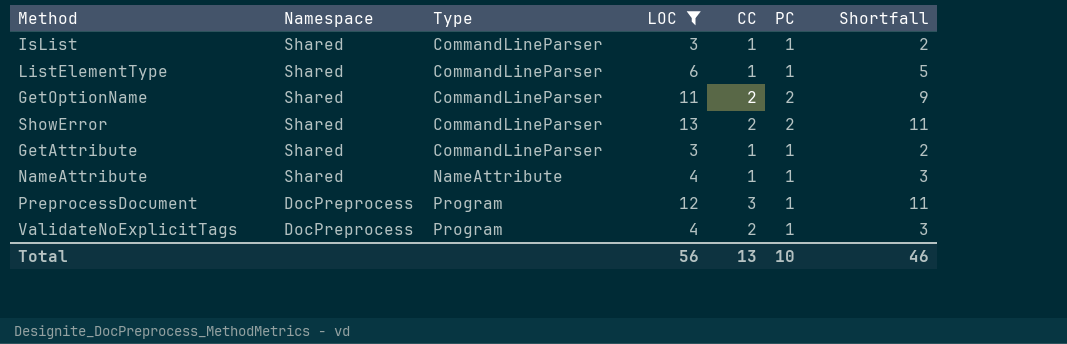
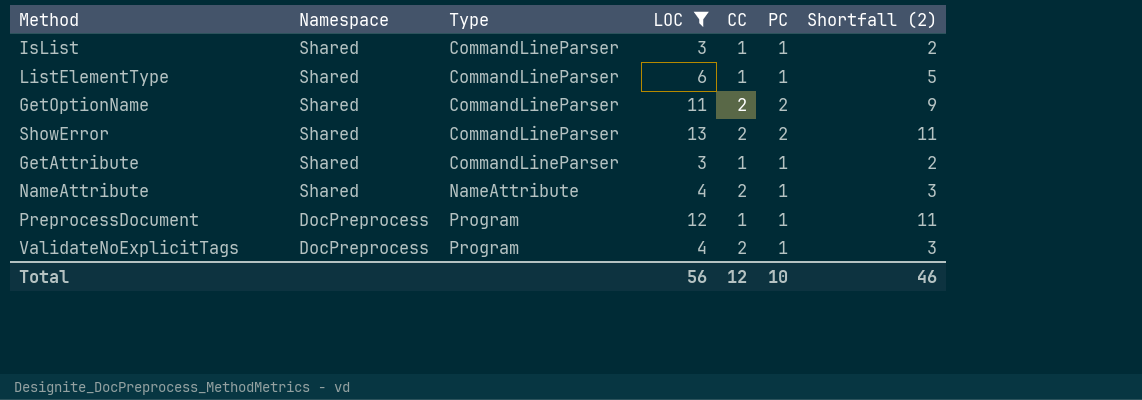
column name: Shortfall -> Shortfall (2)
NameAttribute | CC: 1 -> 2
PreprocessDocument | CC: 3 -> 1
Total | CC: 13 -> 12

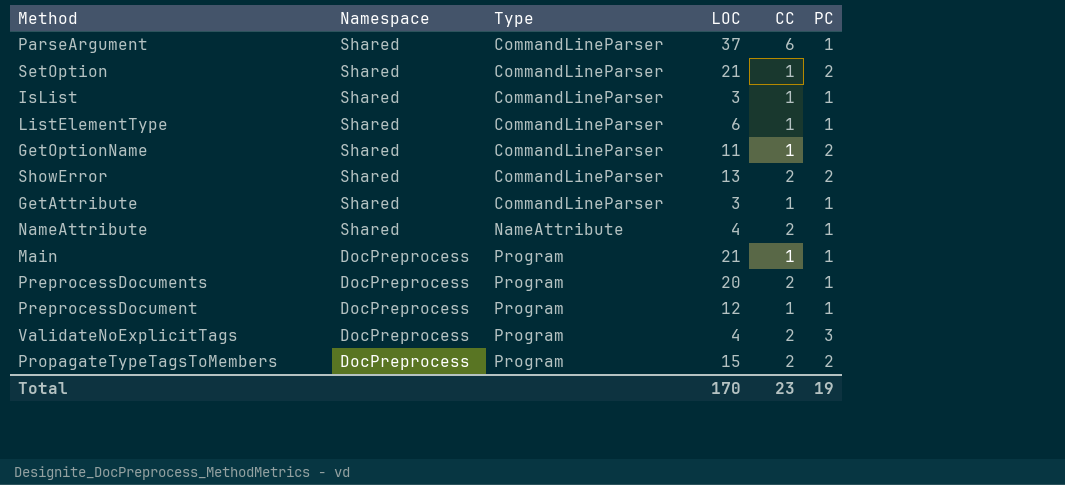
filter: LOC <= 13 -> none
column Shortfall (2) | formula: [LOC] - [PC] -> none
GetOptionName | CC: 2 -> 1
ValidateNoExplicitTags | PC: 1 -> 3
Total | LOC: 56 -> 170
Total | CC: 12 -> 23
Total | PC: 10 -> 19

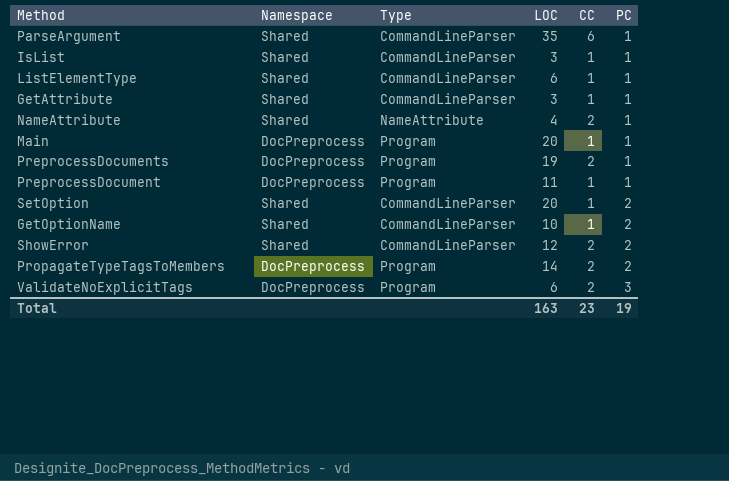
row order: Namespace descending -> PC ascending
ParseArgument | LOC: 37 -> 35
Main | LOC: 21 -> 20
PreprocessDocuments | LOC: 20 -> 19
PreprocessDocument | LOC: 12 -> 11
SetOption | LOC: 21 -> 20
GetOptionName | LOC: 11 -> 10
ShowError | LOC: 13 -> 12
PropagateTypeTagsToMembers | LOC: 15 -> 14
ValidateNoExplicitTags | LOC: 4 -> 6
Total | LOC: 170 -> 163

